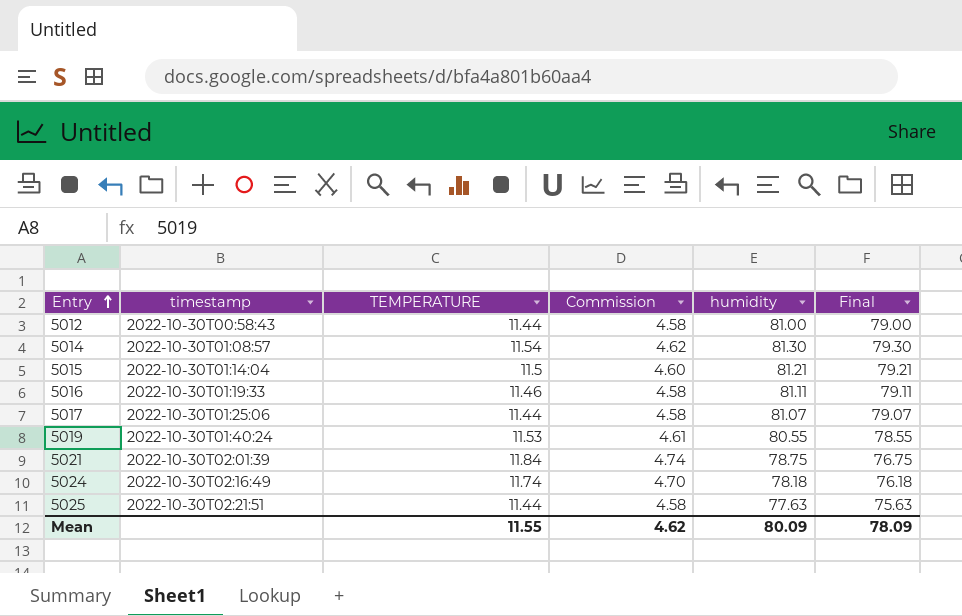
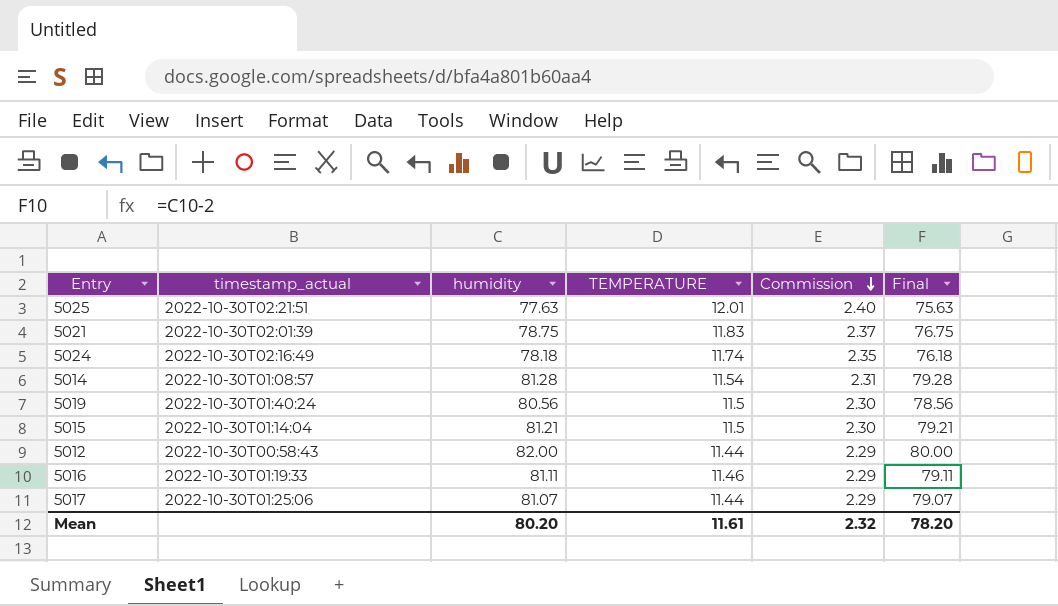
row order: Entry ascending -> Commission descending
column name: timestamp -> timestamp_actual
column humidity | position: 5 -> 3
column Commission | formula: [TEMPERATURE] * 0.4 -> [TEMPERATURE] * 0.2
5025 | TEMPERATURE: 11.44 -> 12.01
5021 | TEMPERATURE: 11.84 -> 11.83
5014 | humidity: 81.30 -> 81.28
5014 | Final: 79.30 -> 79.28
5019 | humidity: 80.55 -> 80.56
5019 | TEMPERATURE: 11.53 -> 11.5
5019 | Final: 78.55 -> 78.56
5012 | humidity: 81.00 -> 82.00
5012 | Final: 79.00 -> 80.00
Mean | humidity: 80.09 -> 80.20
Mean | TEMPERATURE: 11.55 -> 11.61
Mean | Commission: 4.62 -> 2.32
Mean | Final: 78.09 -> 78.20

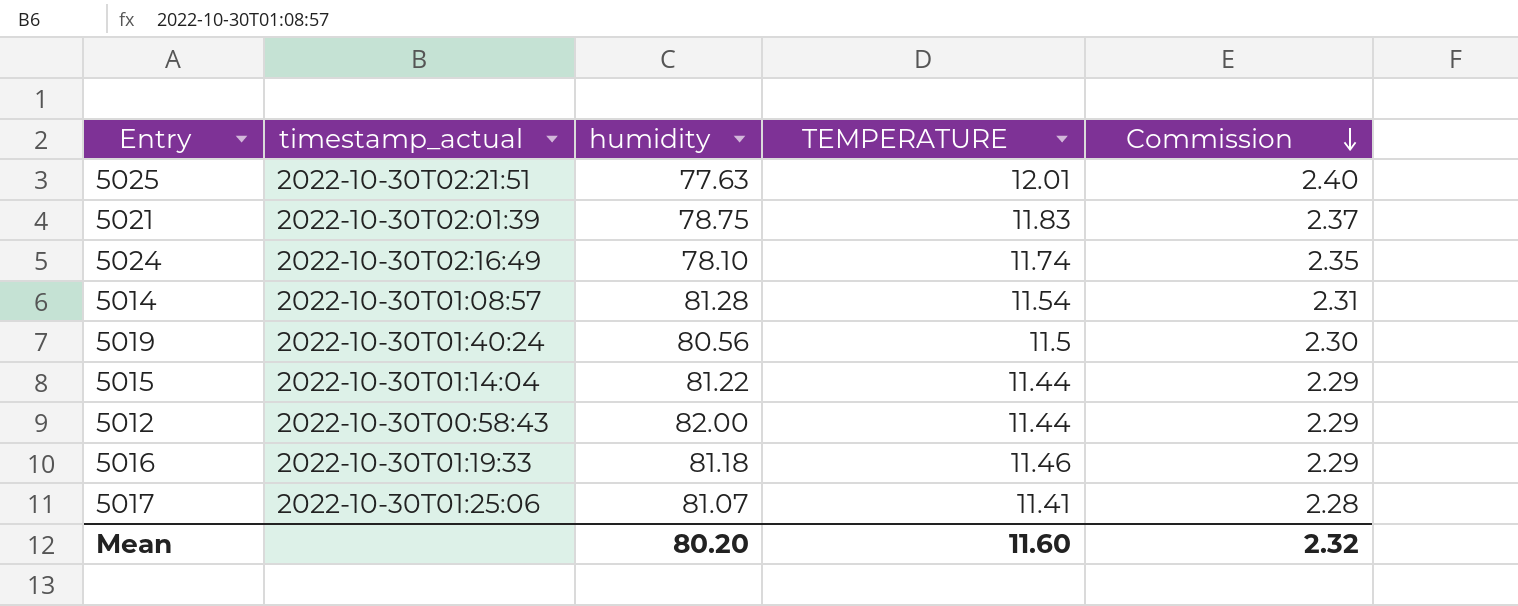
column Final | formula: [humidity] - 2 -> none
5024 | humidity: 78.18 -> 78.10
5015 | humidity: 81.21 -> 81.22
5015 | TEMPERATURE: 11.5 -> 11.44
5015 | Commission: 2.30 -> 2.29
5016 | humidity: 81.11 -> 81.18
5017 | TEMPERATURE: 11.44 -> 11.41
5017 | Commission: 2.29 -> 2.28
Mean | TEMPERATURE: 11.61 -> 11.60

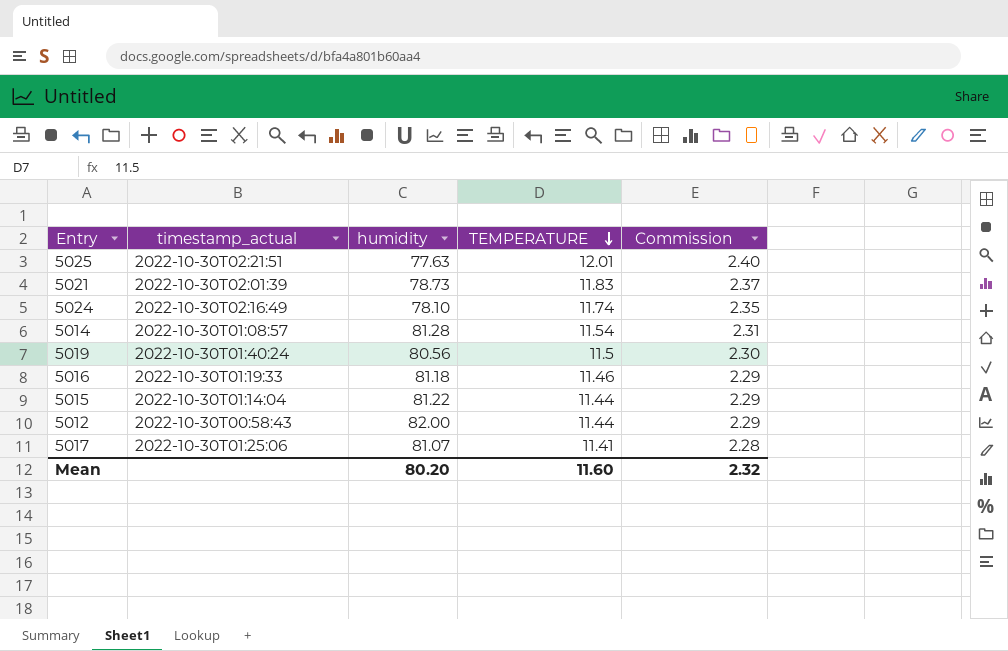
row order: Commission descending -> TEMPERATURE descending
5021 | humidity: 78.75 -> 78.73

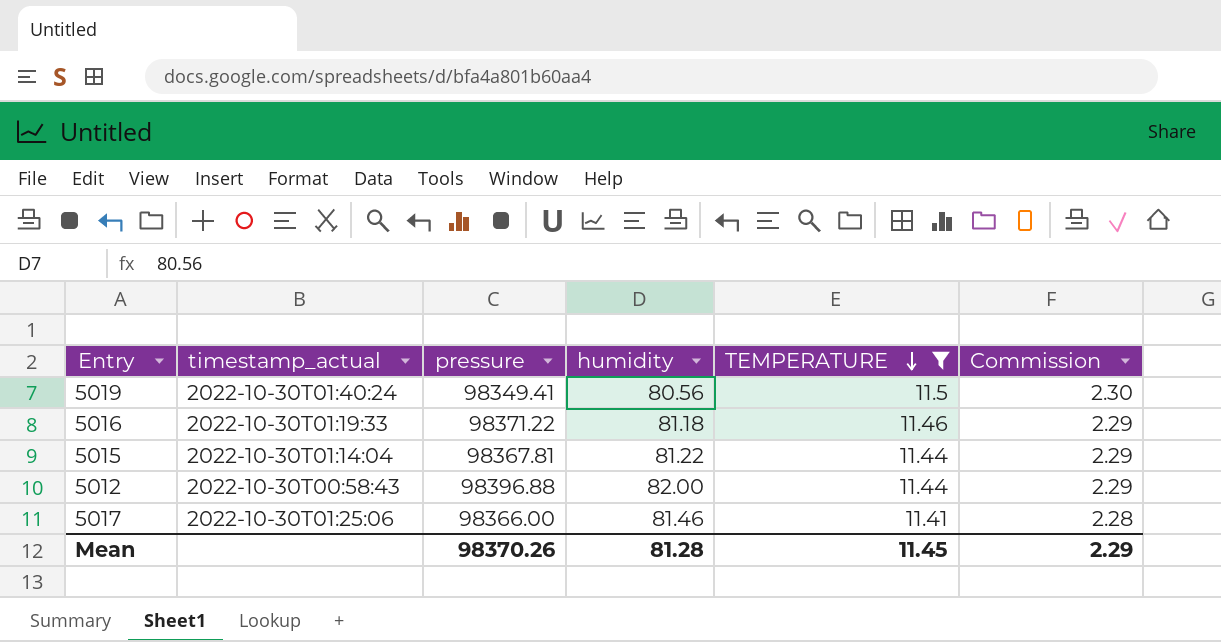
filter: none -> TEMPERATURE <= 11.5
column pressure | position: none -> 3
5017 | humidity: 81.07 -> 81.46
Mean | humidity: 80.20 -> 81.28
Mean | TEMPERATURE: 11.60 -> 11.45
Mean | Commission: 2.32 -> 2.29

